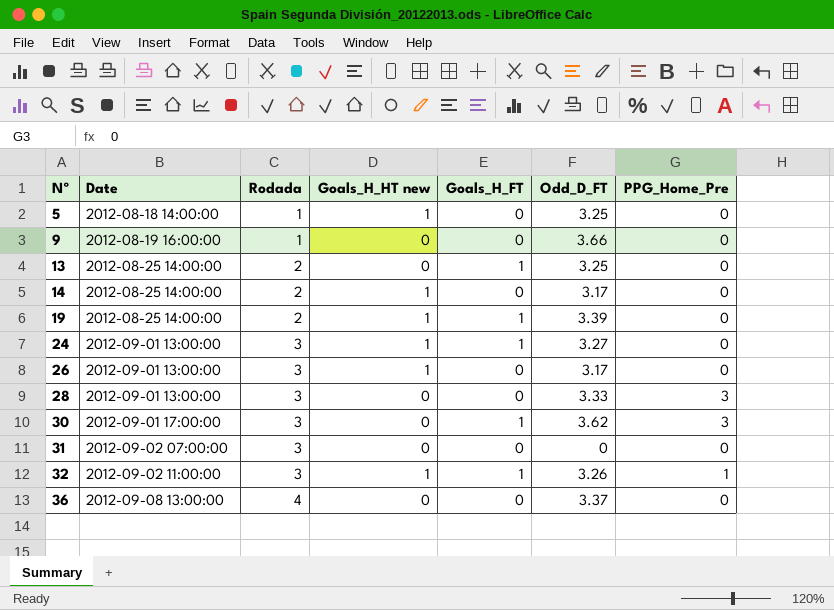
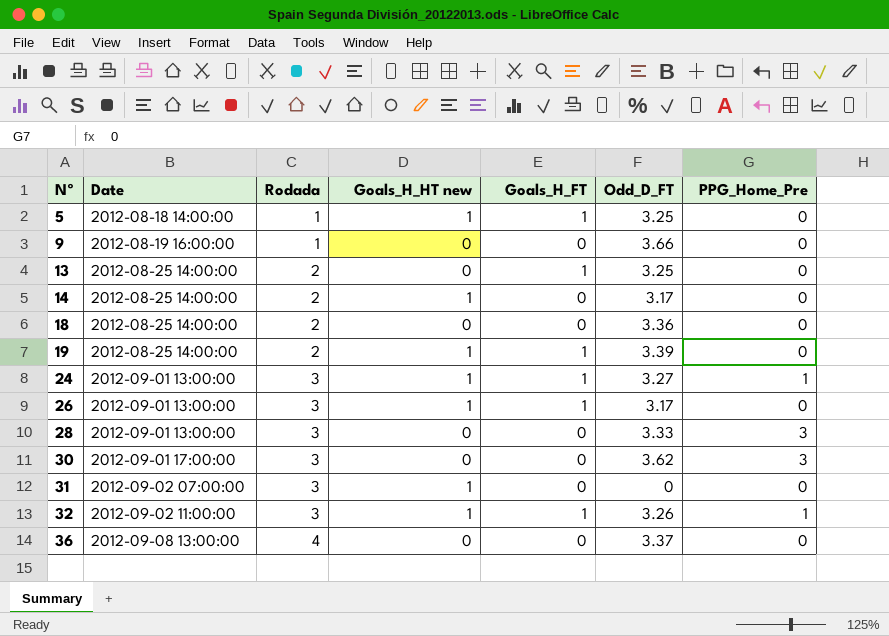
5 | Goals_H_FT: 0 -> 1
row 18: none -> 2012-08-25 14:00:00 | 2 | 0 | 0 | 3.36 | 0
24 | PPG_Home_Pre: 0 -> 1
26 | Goals_H_FT: 0 -> 1
30 | Goals_H_FT: 1 -> 0
31 | Goals_H_HT new: 0 -> 1

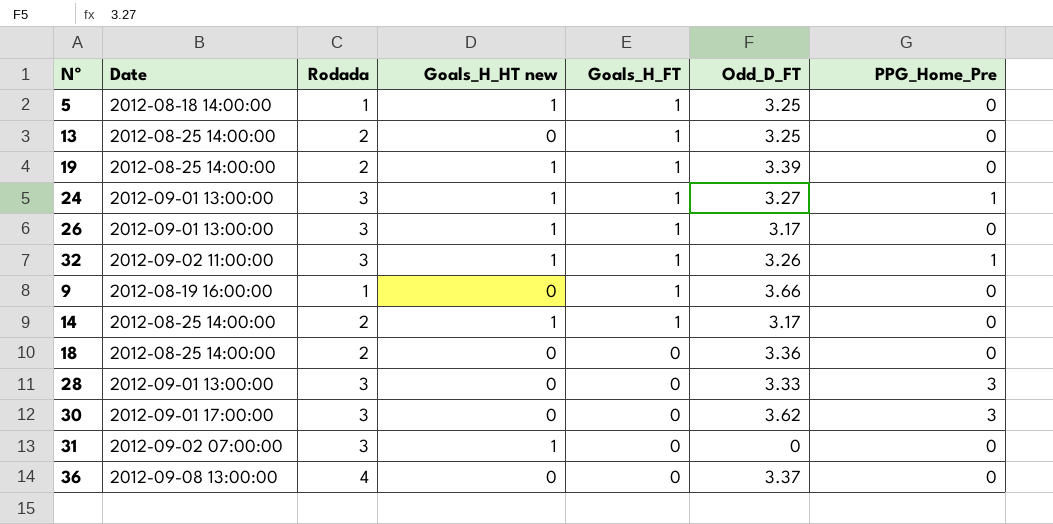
row order: Nº ascending -> Goals_H_FT descending
9 | Goals_H_FT: 0 -> 1
14 | Goals_H_FT: 0 -> 1

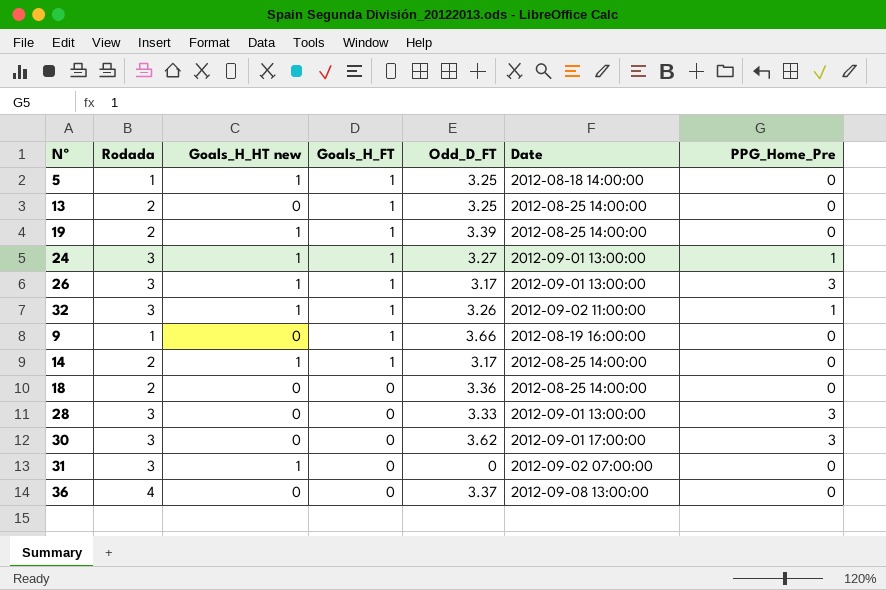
column Date | position: 2 -> 6
26 | PPG_Home_Pre: 0 -> 3

